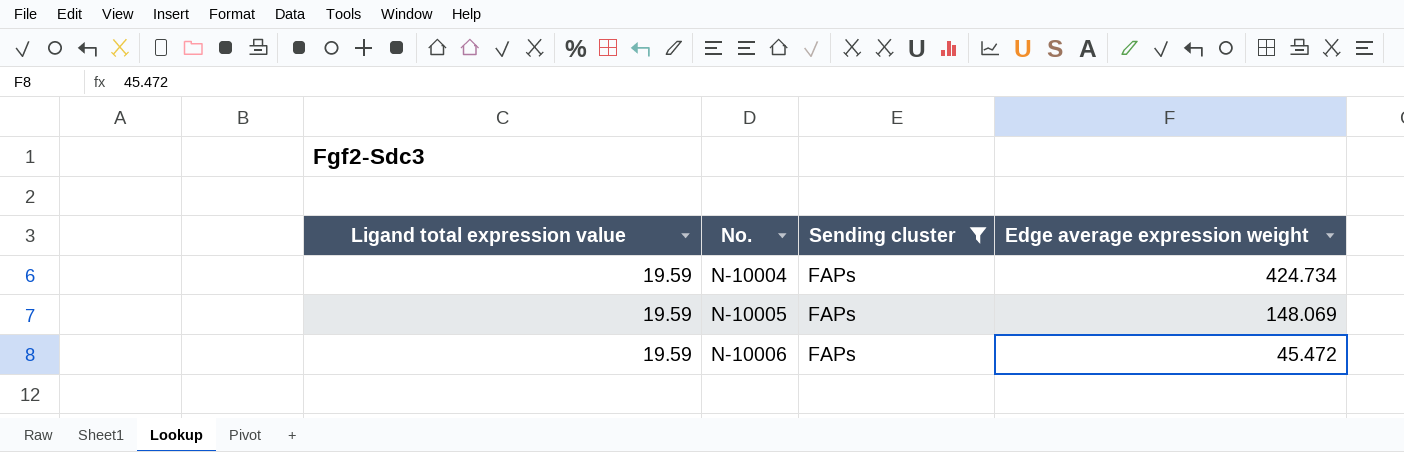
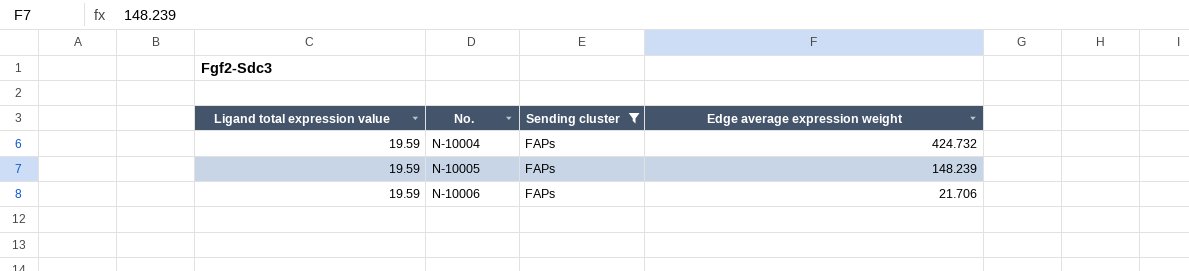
N-10004 | Edge average expression weight: 424.734 -> 424.732
N-10005 | Edge average expression weight: 148.069 -> 148.239
N-10006 | Edge average expression weight: 45.472 -> 21.706

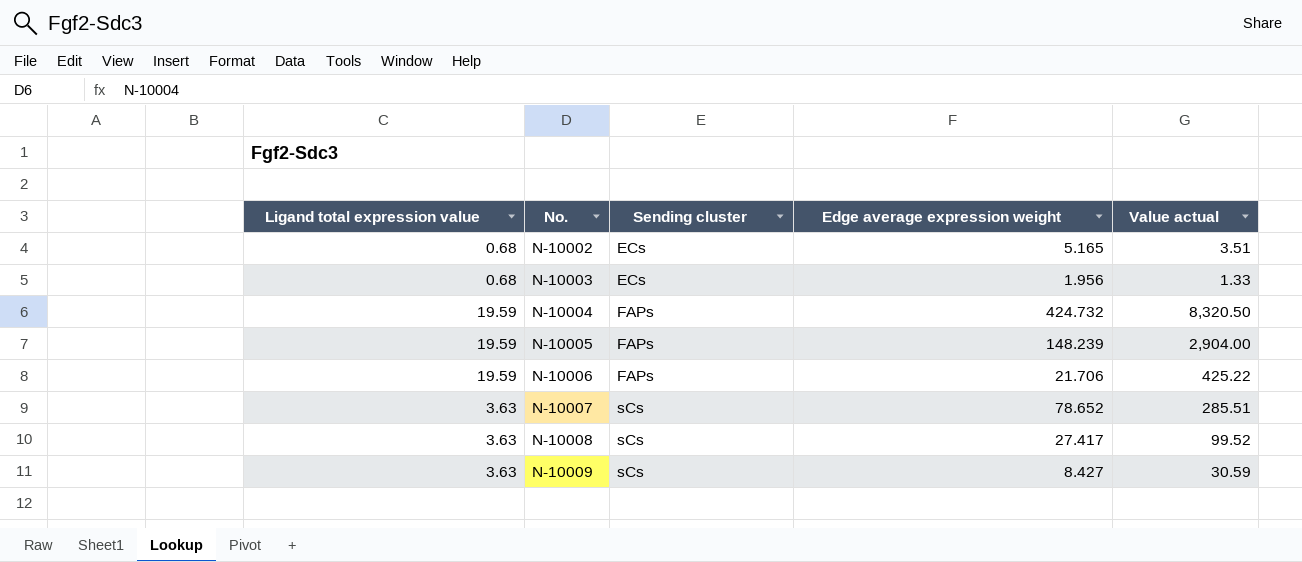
filter: Sending cluster = FAPs -> none
column Value actual | formula: none -> [Ligand total expression value] * [Edge average expression weight]

